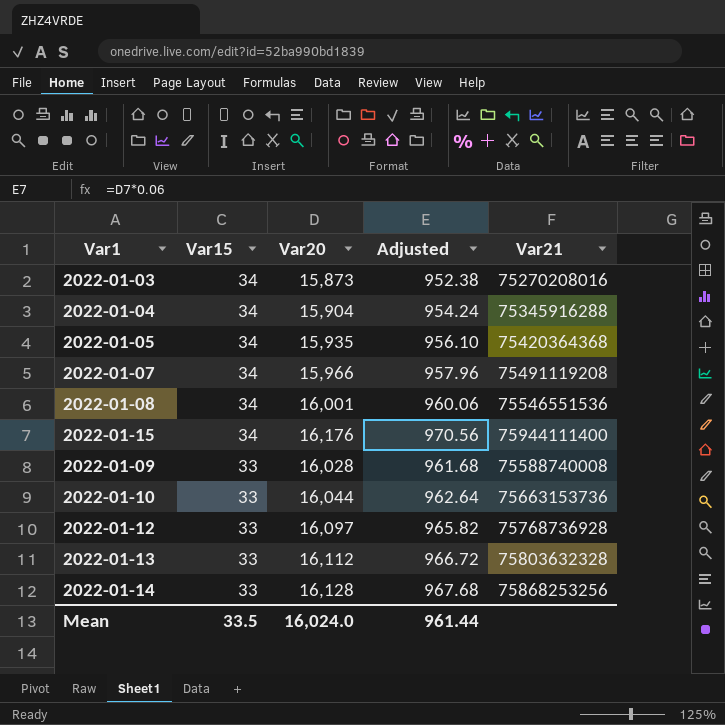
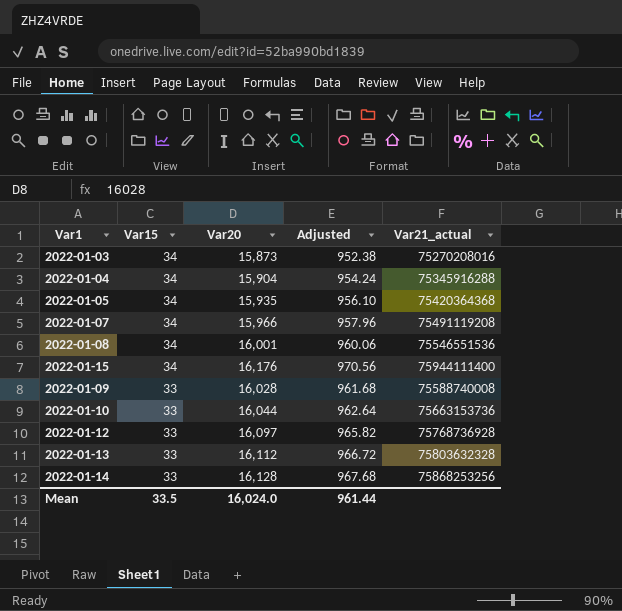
column name: Var21 -> Var21_actual

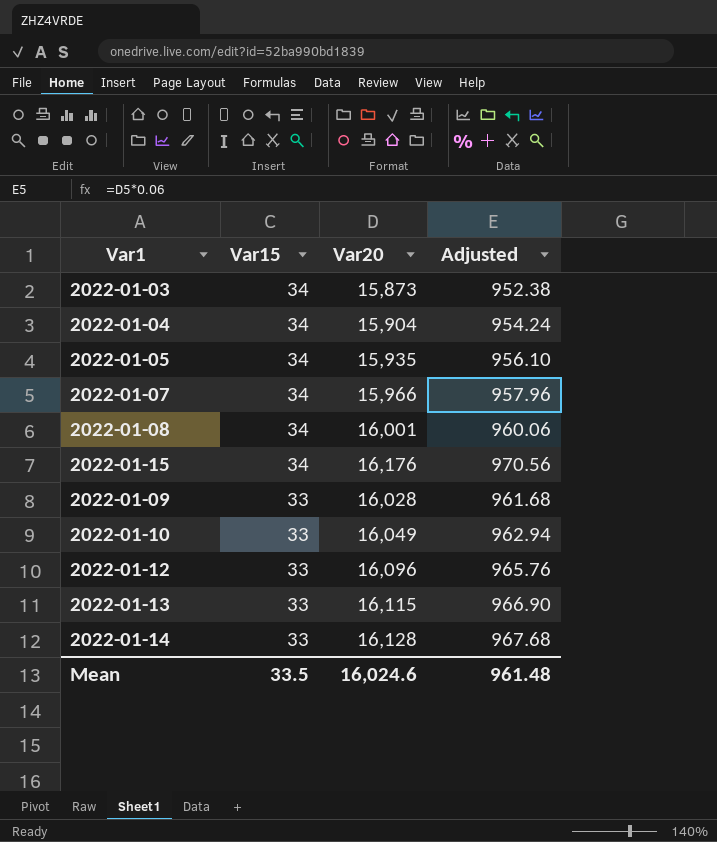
column Var21_actual | position: 5 -> none
2022-01-10 | Var20: 16,044 -> 16,049
2022-01-10 | Adjusted: 962.64 -> 962.94
2022-01-12 | Var20: 16,097 -> 16,096
2022-01-12 | Adjusted: 965.82 -> 965.76
2022-01-13 | Var20: 16,112 -> 16,115
2022-01-13 | Adjusted: 966.72 -> 966.90
Mean | Var20: 16,024.0 -> 16,024.6
Mean | Adjusted: 961.44 -> 961.48

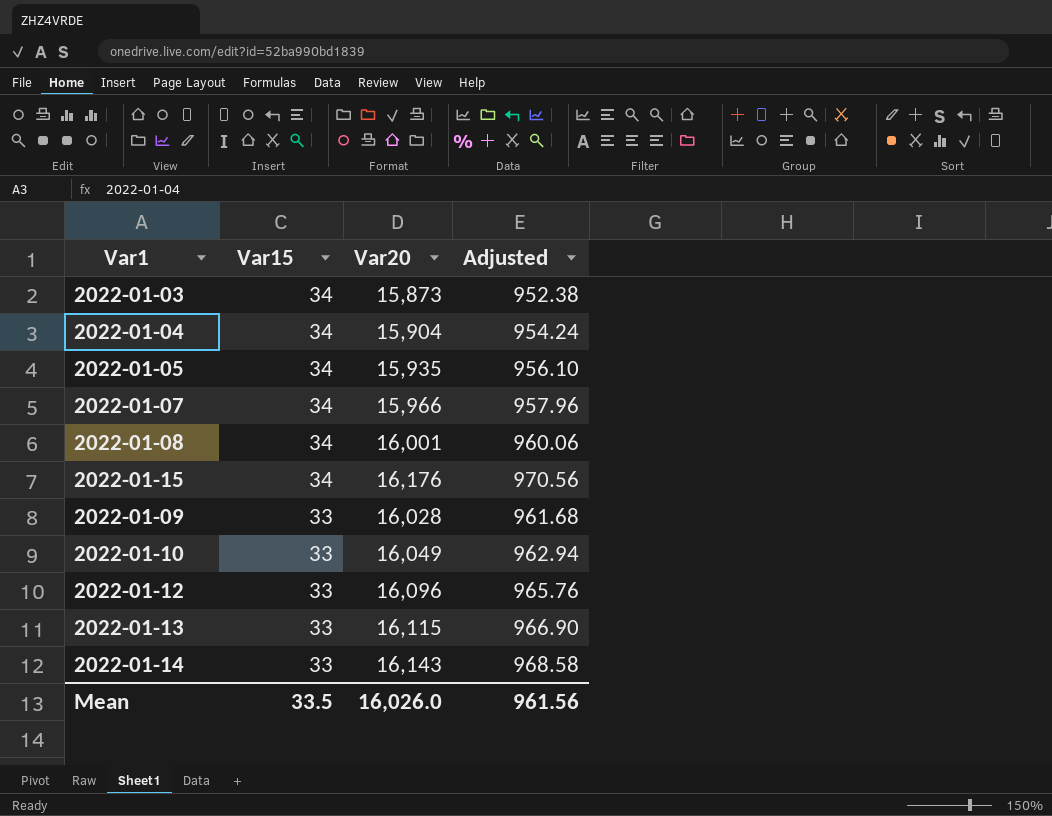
2022-01-14 | Var20: 16,128 -> 16,143
2022-01-14 | Adjusted: 967.68 -> 968.58
Mean | Var20: 16,024.6 -> 16,026.0
Mean | Adjusted: 961.48 -> 961.56

